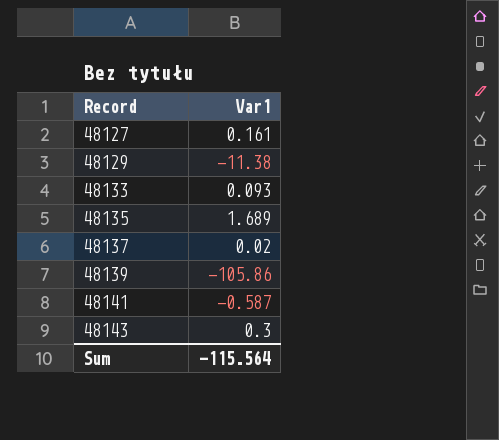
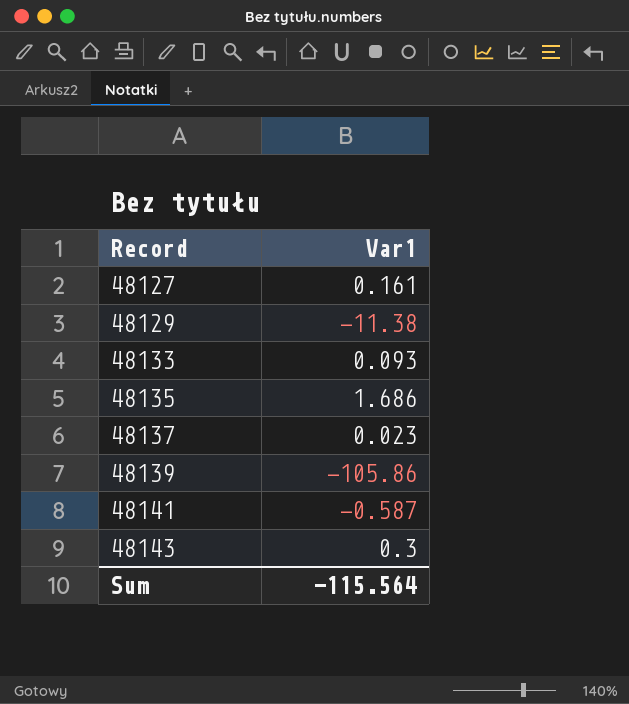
48135 | Var1: 1.689 -> 1.686
48137 | Var1: 0.02 -> 0.023

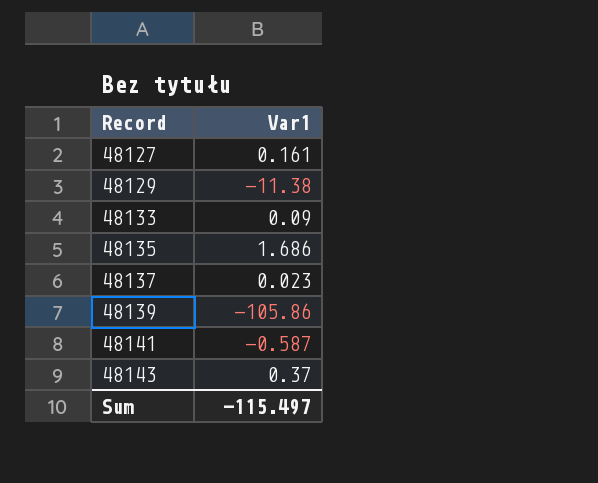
48133 | Var1: 0.093 -> 0.09
48143 | Var1: 0.3 -> 0.37
Sum | Var1: -115.564 -> -115.497

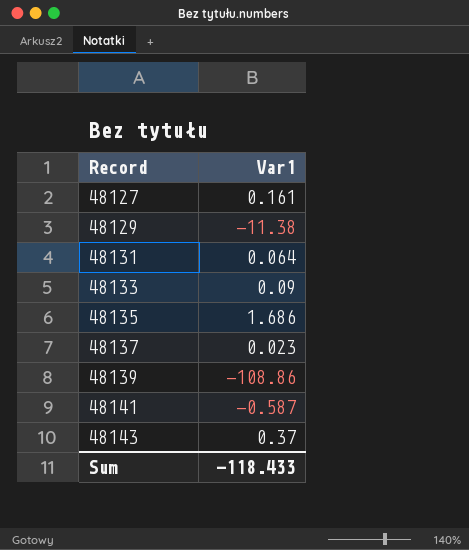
row 48131: none -> 0.064
48139 | Var1: -105.86 -> -108.86
Sum | Var1: -115.497 -> -118.433

